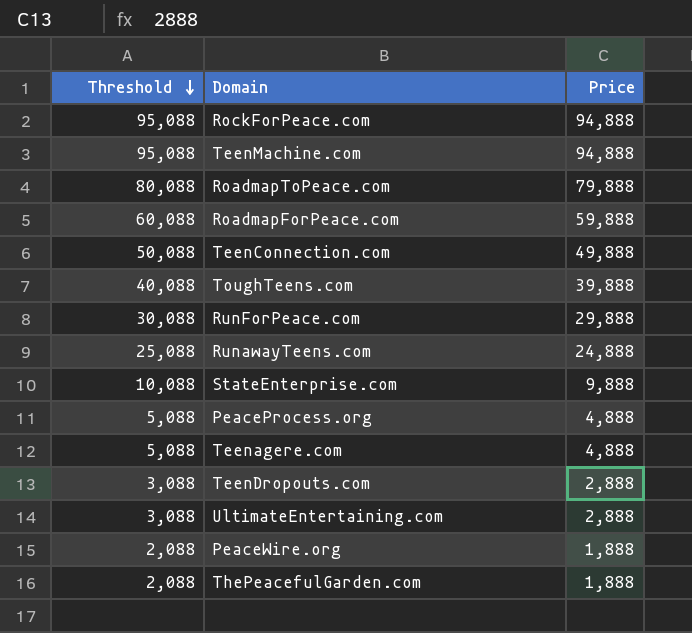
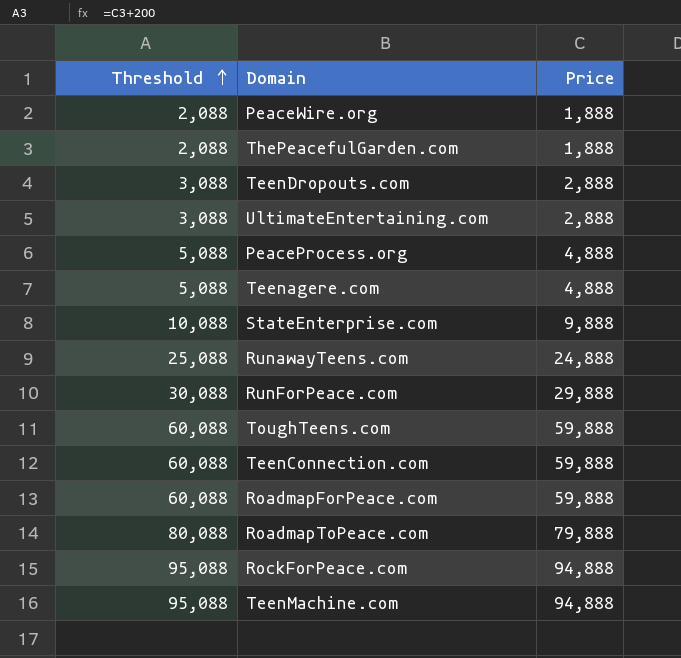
row order: Threshold descending -> Threshold ascending
ToughTeens.com | Threshold: 40,088 -> 60,088
ToughTeens.com | Price: 39,888 -> 59,888
TeenConnection.com | Threshold: 50,088 -> 60,088
TeenConnection.com | Price: 49,888 -> 59,888

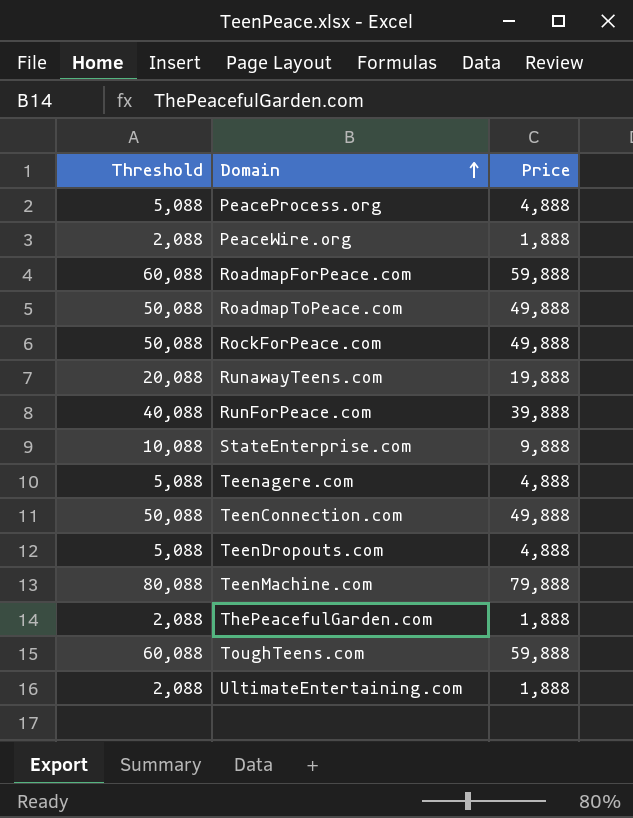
row order: Threshold ascending -> Domain ascending
RoadmapToPeace.com | Threshold: 80,088 -> 50,088
RoadmapToPeace.com | Price: 79,888 -> 49,888
RockForPeace.com | Threshold: 95,088 -> 50,088
RockForPeace.com | Price: 94,888 -> 49,888
RunawayTeens.com | Threshold: 25,088 -> 20,088
RunawayTeens.com | Price: 24,888 -> 19,888
RunForPeace.com | Threshold: 30,088 -> 40,088
RunForPeace.com | Price: 29,888 -> 39,888
TeenConnection.com | Threshold: 60,088 -> 50,088
TeenConnection.com | Price: 59,888 -> 49,888
TeenDropouts.com | Threshold: 3,088 -> 5,088
TeenDropouts.com | Price: 2,888 -> 4,888
TeenMachine.com | Threshold: 95,088 -> 80,088
TeenMachine.com | Price: 94,888 -> 79,888
UltimateEntertaining.com | Threshold: 3,088 -> 2,088
UltimateEntertaining.com | Price: 2,888 -> 1,888

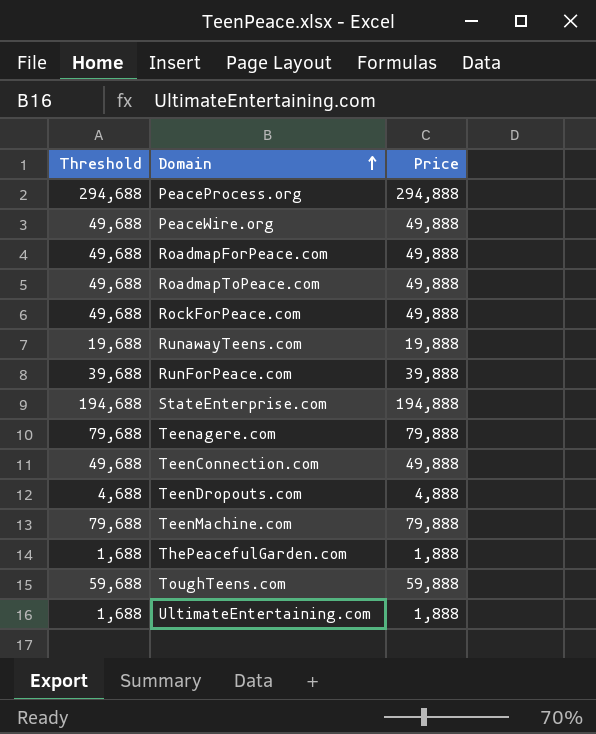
column Threshold | formula: [Price] + 200 -> [Price] - 200
PeaceProcess.org | Price: 4,888 -> 294,888
PeaceWire.org | Price: 1,888 -> 49,888
RoadmapForPeace.com | Price: 59,888 -> 49,888
StateEnterprise.com | Price: 9,888 -> 194,888
Teenagere.com | Price: 4,888 -> 79,888

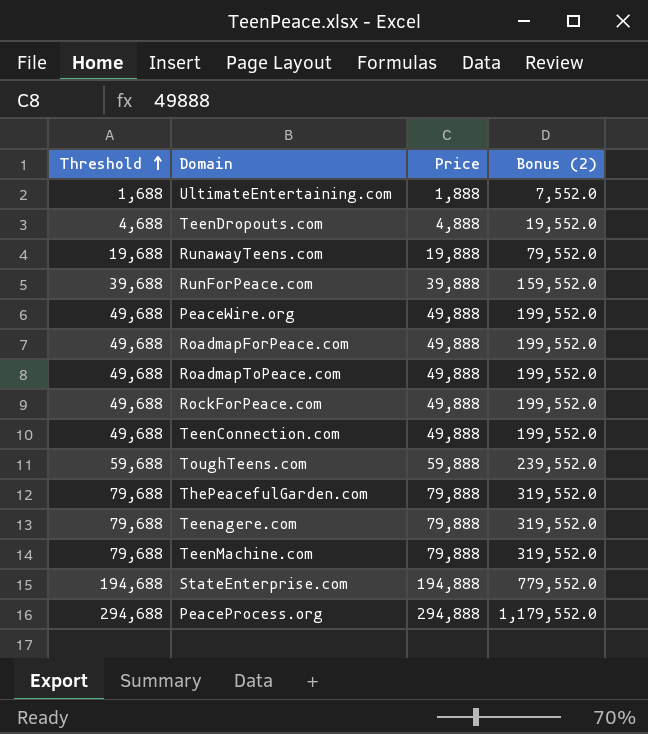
row order: Domain ascending -> Threshold ascending
column Bonus (2) | formula: none -> [Price] * 4
ThePeacefulGarden.com | Threshold: 1,688 -> 79,688
ThePeacefulGarden.com | Price: 1,888 -> 79,888

